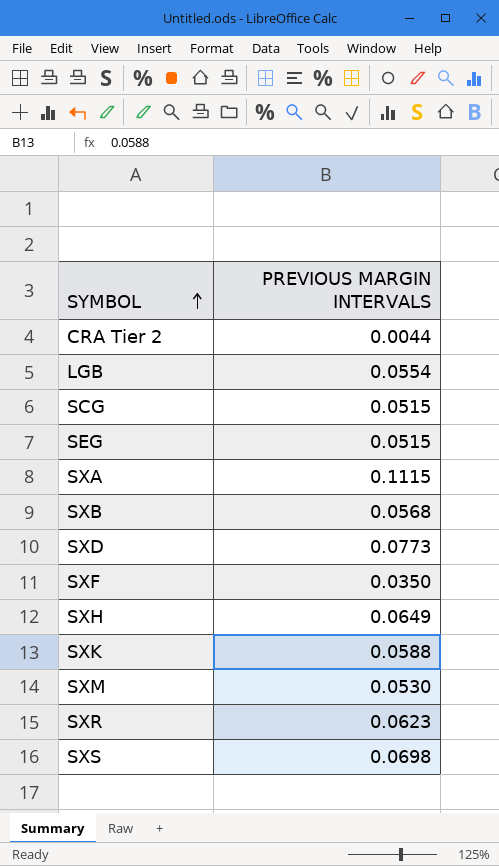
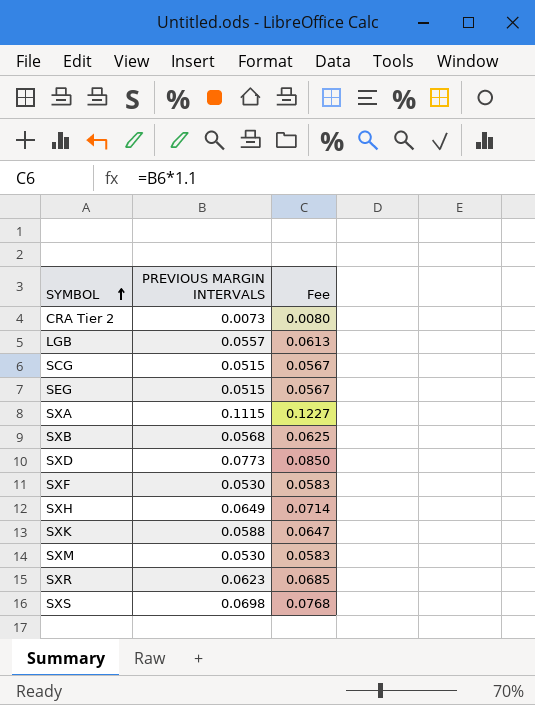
column Fee | formula: none -> [PREVIOUS MARGIN INTERVALS] * 1.1
CRA Tier 2 | PREVIOUS MARGIN INTERVALS: 0.0044 -> 0.0073
LGB | PREVIOUS MARGIN INTERVALS: 0.0554 -> 0.0557
SXF | PREVIOUS MARGIN INTERVALS: 0.0350 -> 0.0530

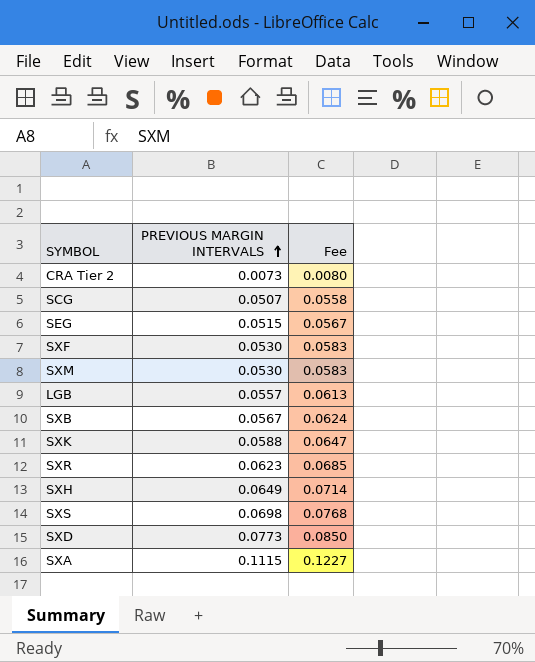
row order: SYMBOL ascending -> PREVIOUS MARGIN INTERVALS ascending
SCG | PREVIOUS MARGIN INTERVALS: 0.0515 -> 0.0507
SCG | Fee: 0.0567 -> 0.0558
SXB | PREVIOUS MARGIN INTERVALS: 0.0568 -> 0.0567
SXB | Fee: 0.0625 -> 0.0624

